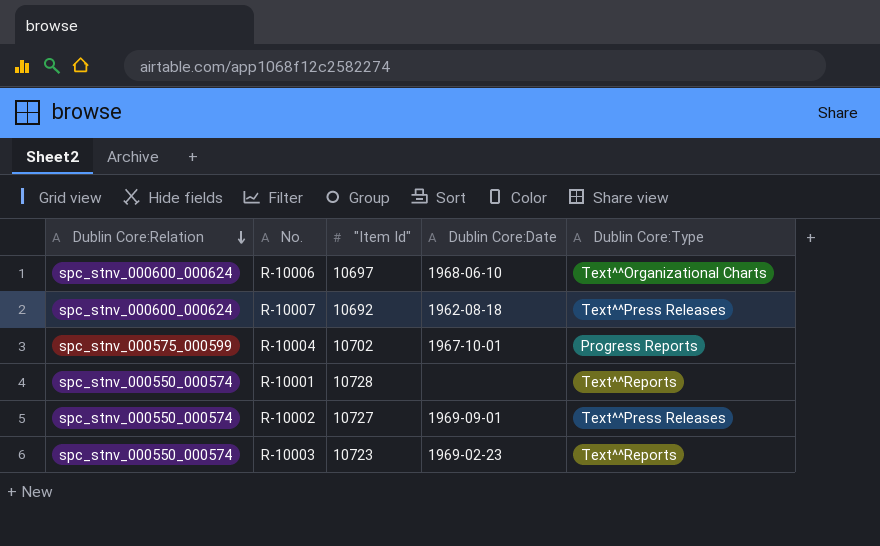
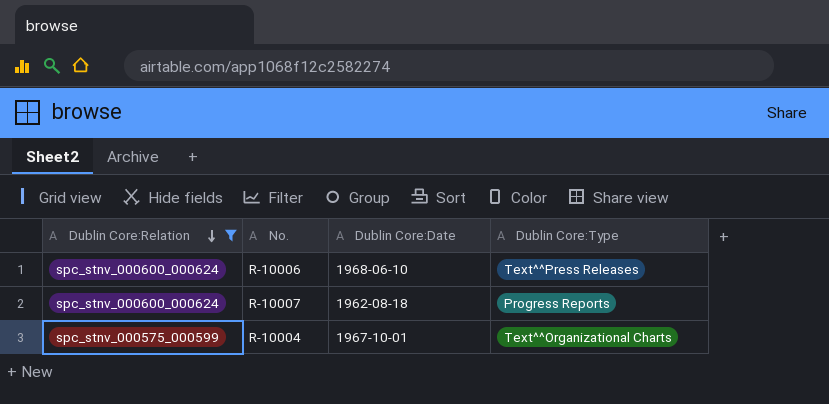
filter: none -> Dublin Core:Relation != spc_stnv_000550_000574
column "Item Id" | position: 3 -> none
R-10006 | Dublin Core:Type: Text^^Organizational Charts -> Text^^Press Releases
R-10007 | Dublin Core:Type: Text^^Press Releases -> Progress Reports
R-10004 | Dublin Core:Type: Progress Reports -> Text^^Organizational Charts

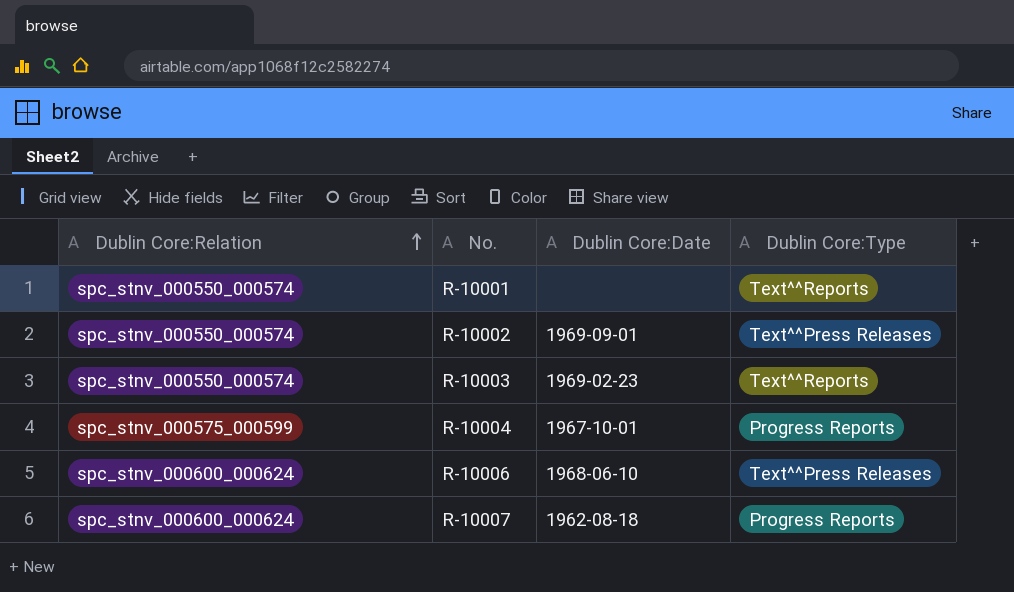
filter: Dublin Core:Relation != spc_stnv_000550_000574 -> none
row order: Dublin Core:Relation descending -> Dublin Core:Relation ascending
R-10004 | Dublin Core:Type: Text^^Organizational Charts -> Progress Reports

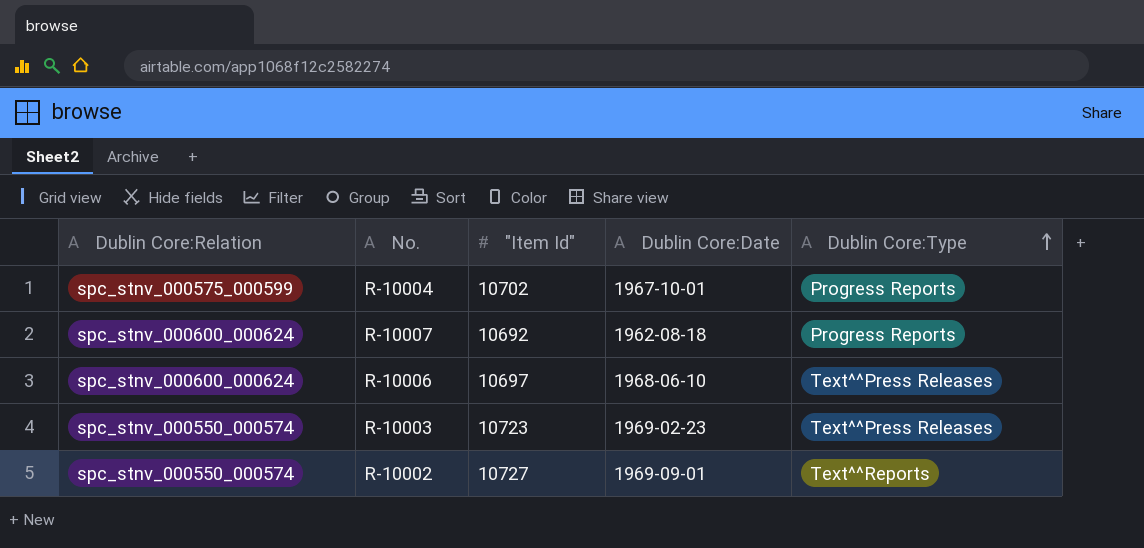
row order: Dublin Core:Relation ascending -> Dublin Core:Type ascending
column "Item Id" | position: none -> 3
row R-10001: spc_stnv_000550_000574 | none | Text^^Reports -> none
R-10003 | Dublin Core:Type: Text^^Reports -> Text^^Press Releases
R-10002 | Dublin Core:Type: Text^^Press Releases -> Text^^Reports

